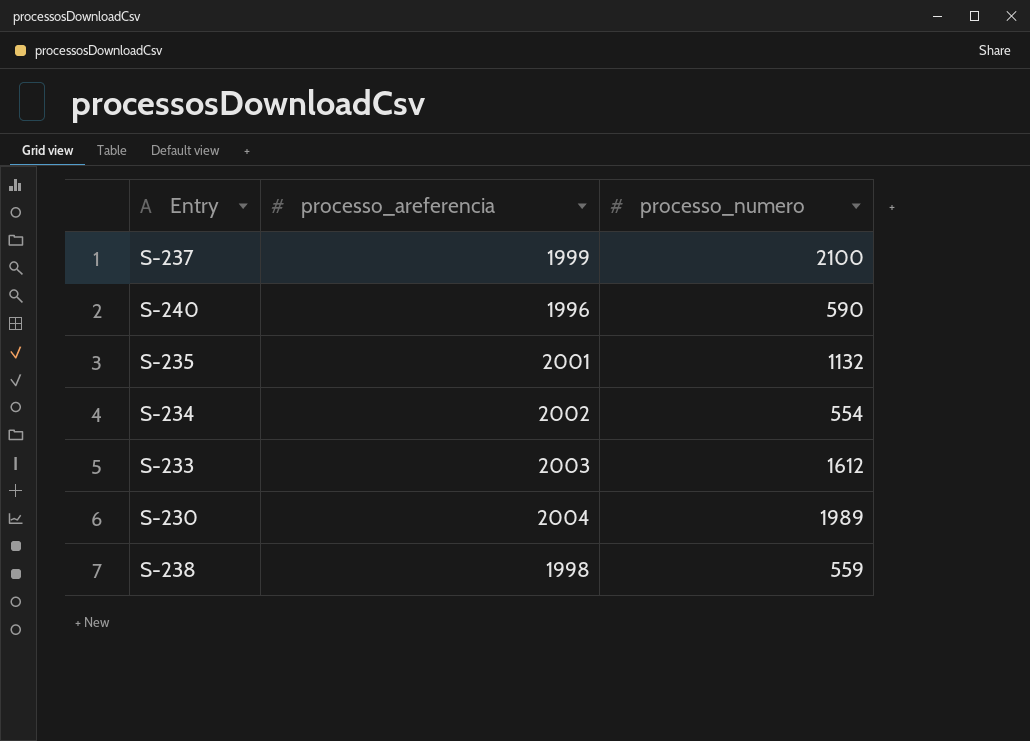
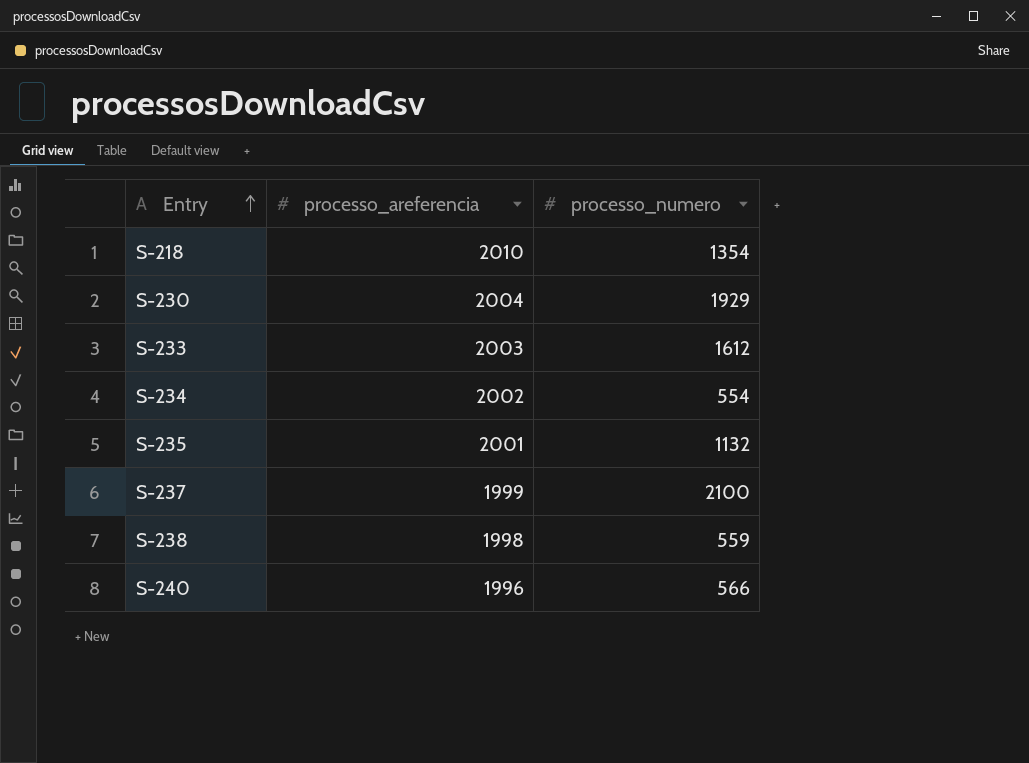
row order: none -> Entry ascending
row S-218: none -> 2010 | 1354
S-230 | processo_numero: 1989 -> 1929
S-240 | processo_numero: 590 -> 566

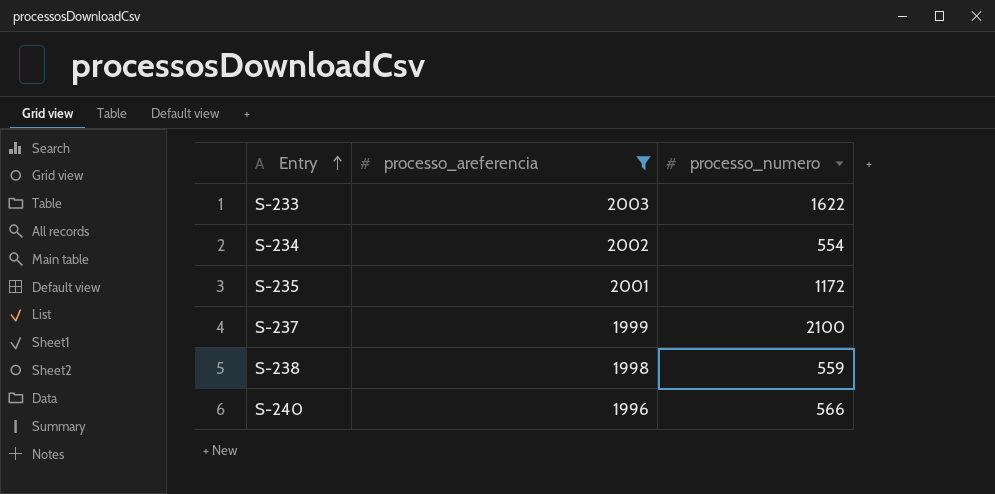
filter: none -> processo_areferencia <= 2003
S-233 | processo_numero: 1612 -> 1622
S-235 | processo_numero: 1132 -> 1172

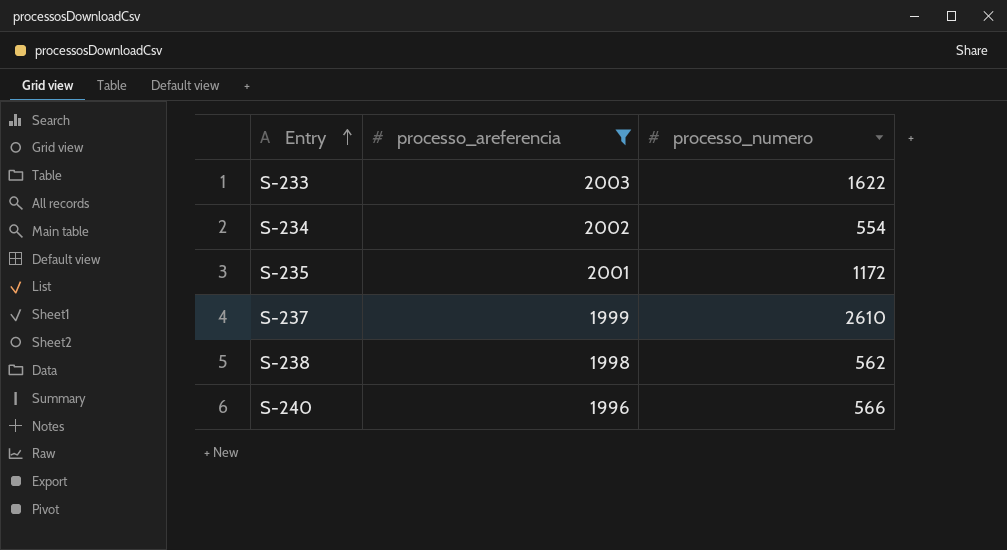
S-237 | processo_numero: 2100 -> 2610
S-238 | processo_numero: 559 -> 562

